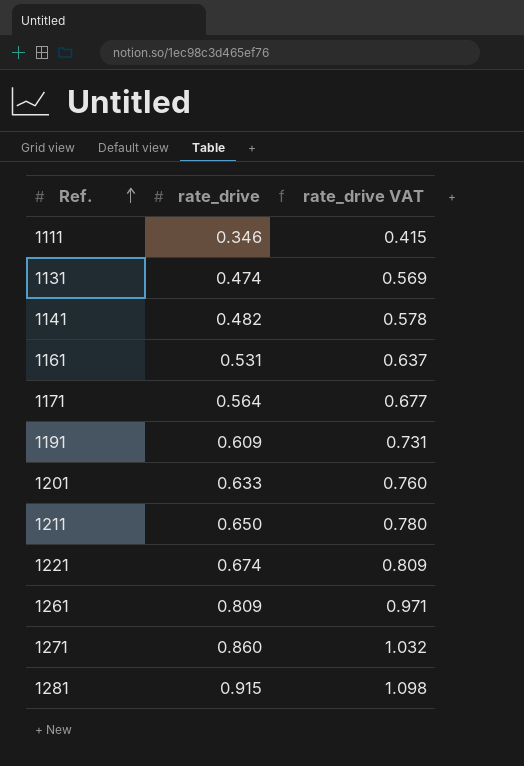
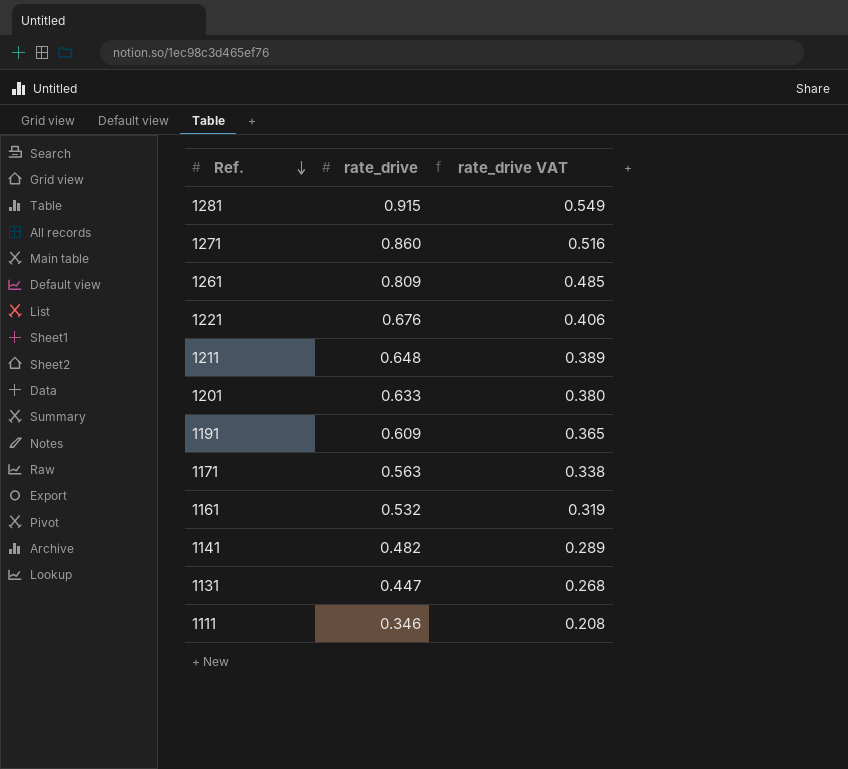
row order: Ref. ascending -> Ref. descending
column rate_drive VAT | formula: [rate_drive] * 1.2 -> [rate_drive] * 0.6
1221 | rate_drive: 0.674 -> 0.676
1211 | rate_drive: 0.650 -> 0.648
1171 | rate_drive: 0.564 -> 0.563
1161 | rate_drive: 0.531 -> 0.532
1131 | rate_drive: 0.474 -> 0.447

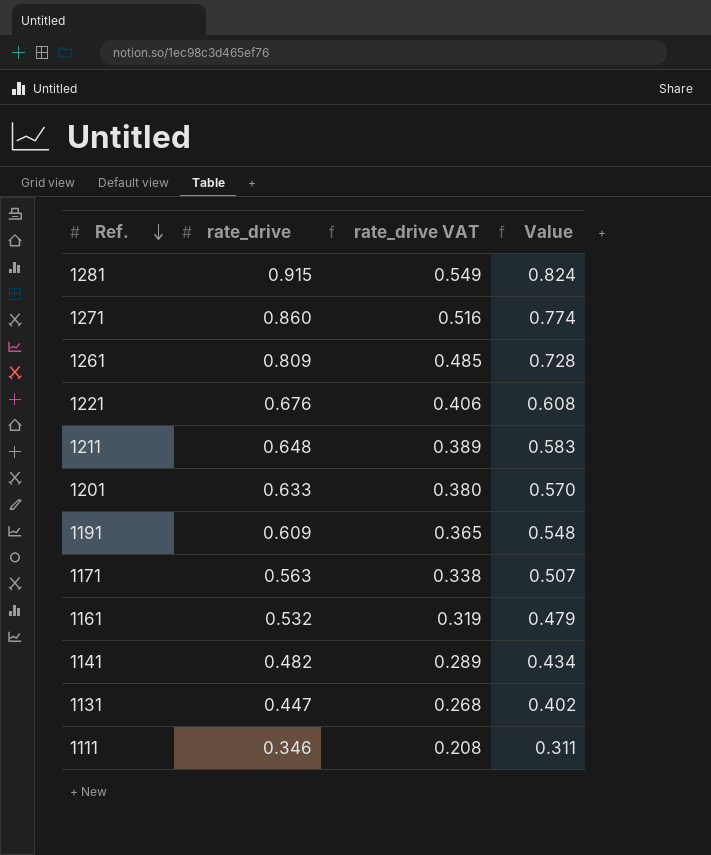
column Value | formula: none -> [rate_drive] * 0.9

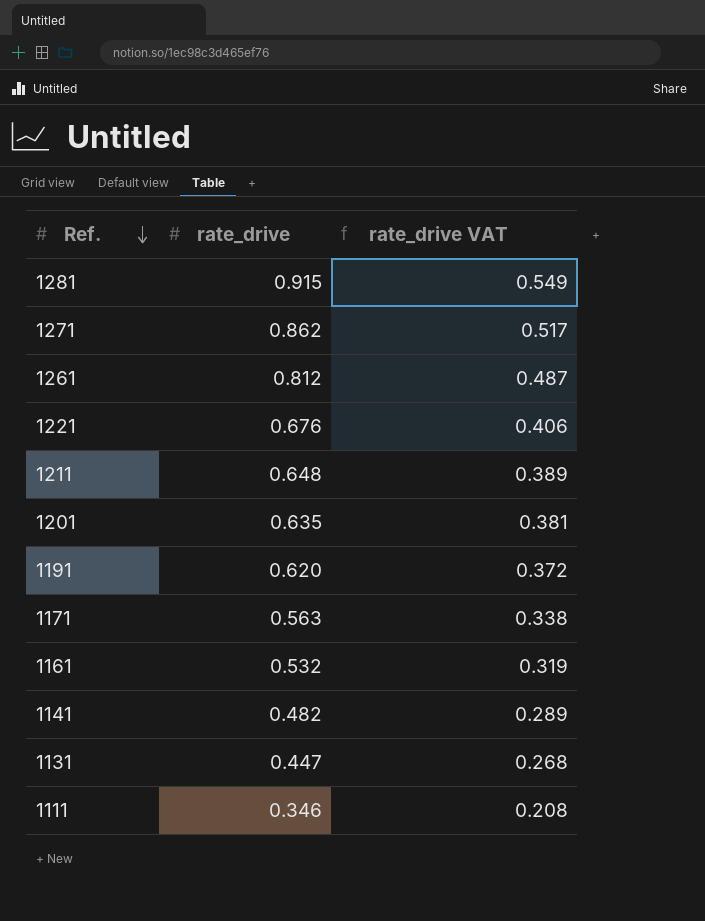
column Value | formula: [rate_drive] * 0.9 -> none
1271 | rate_drive: 0.860 -> 0.862
1271 | rate_drive VAT: 0.516 -> 0.517
1261 | rate_drive: 0.809 -> 0.812
1261 | rate_drive VAT: 0.485 -> 0.487
1201 | rate_drive: 0.633 -> 0.635
1201 | rate_drive VAT: 0.380 -> 0.381
1191 | rate_drive: 0.609 -> 0.620
1191 | rate_drive VAT: 0.365 -> 0.372

